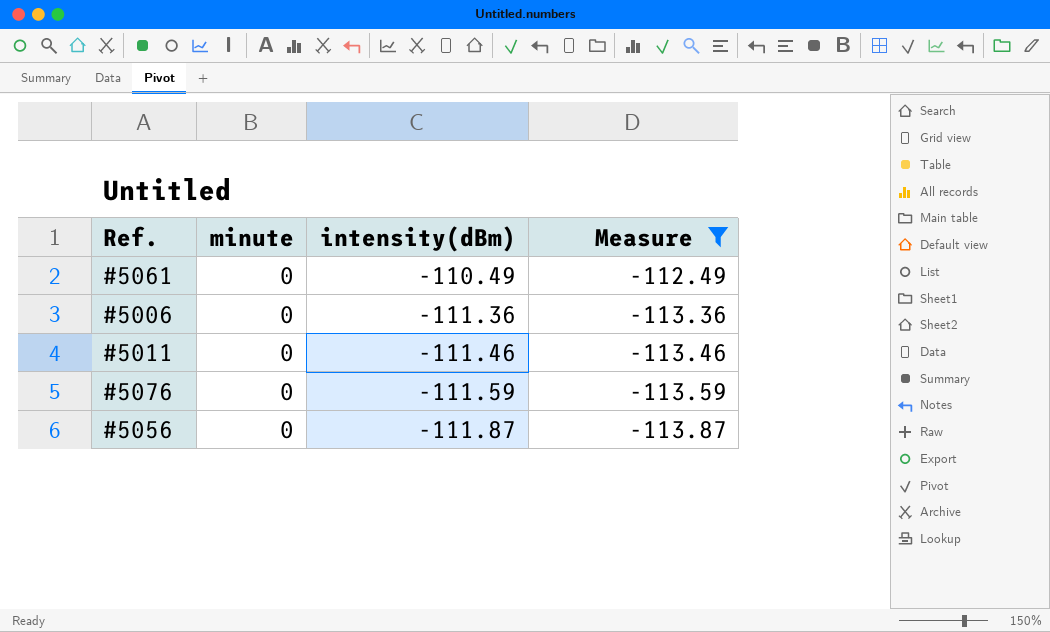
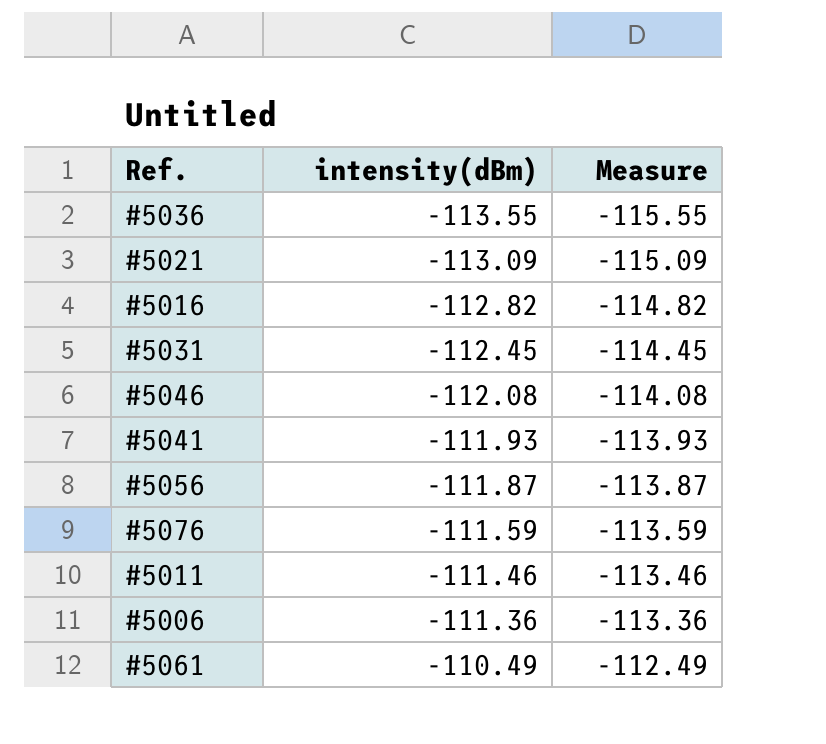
filter: Measure >= -113.87 -> none
row order: intensity(dBm) descending -> intensity(dBm) ascending
column minute | position: 2 -> none

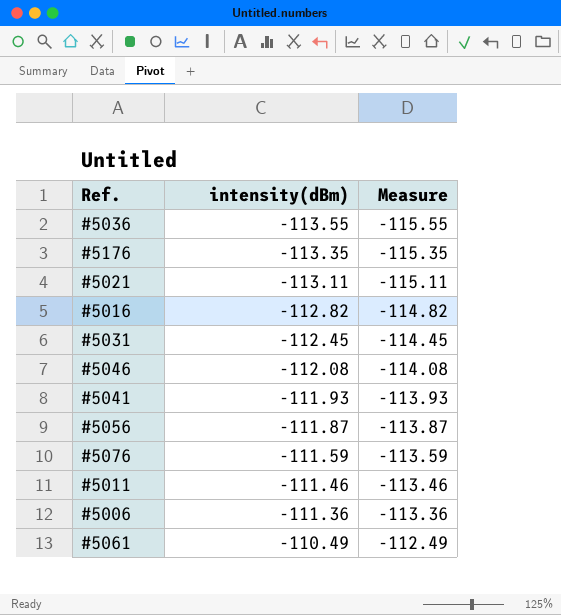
row #5176: none -> -113.35 | -115.35
#5021 | intensity(dBm): -113.09 -> -113.11
#5021 | Measure: -115.09 -> -115.11

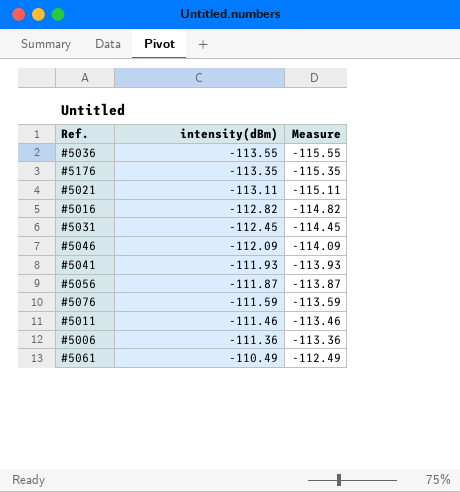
#5046 | intensity(dBm): -112.08 -> -112.09
#5046 | Measure: -114.08 -> -114.09

